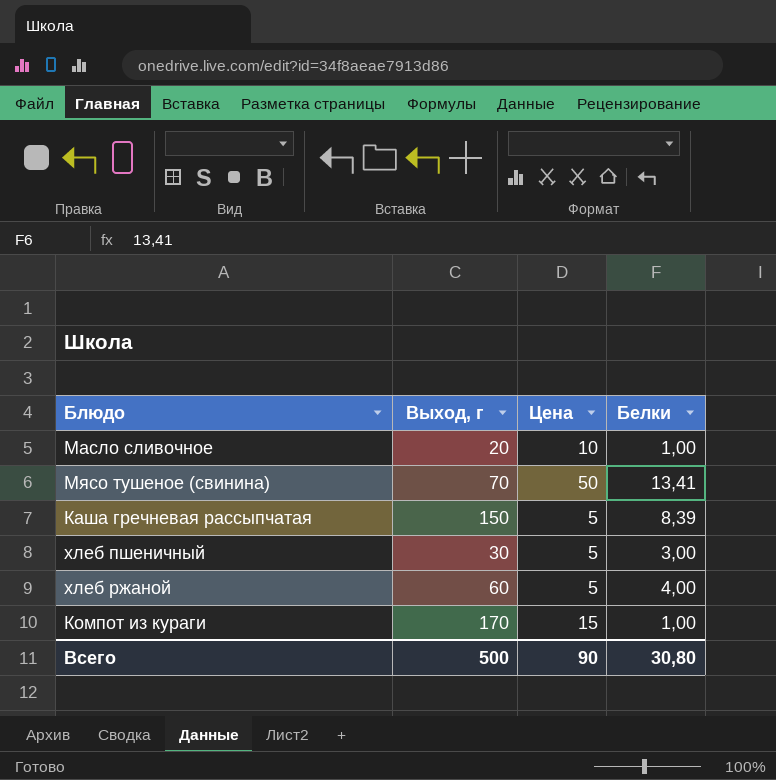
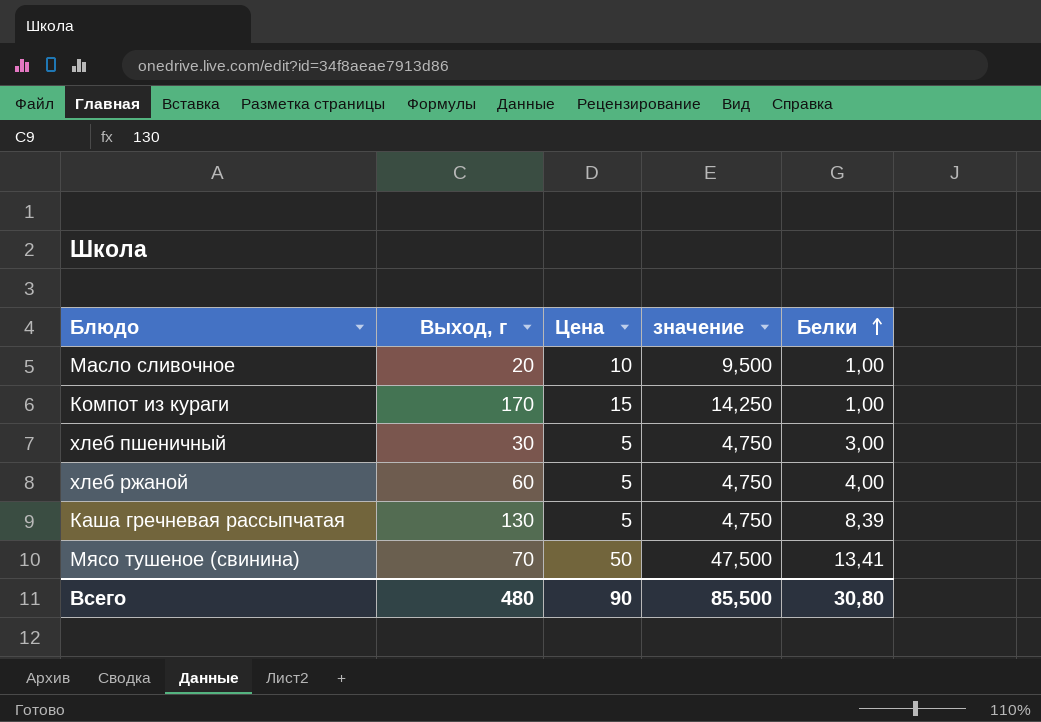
row order: none -> Белки ascending
column значение | formula: none -> [Цена] * 0,95
Каша гречневая рассыпчатая | Выход, г: 150 -> 130
Всего | Выход, г: 500 -> 480

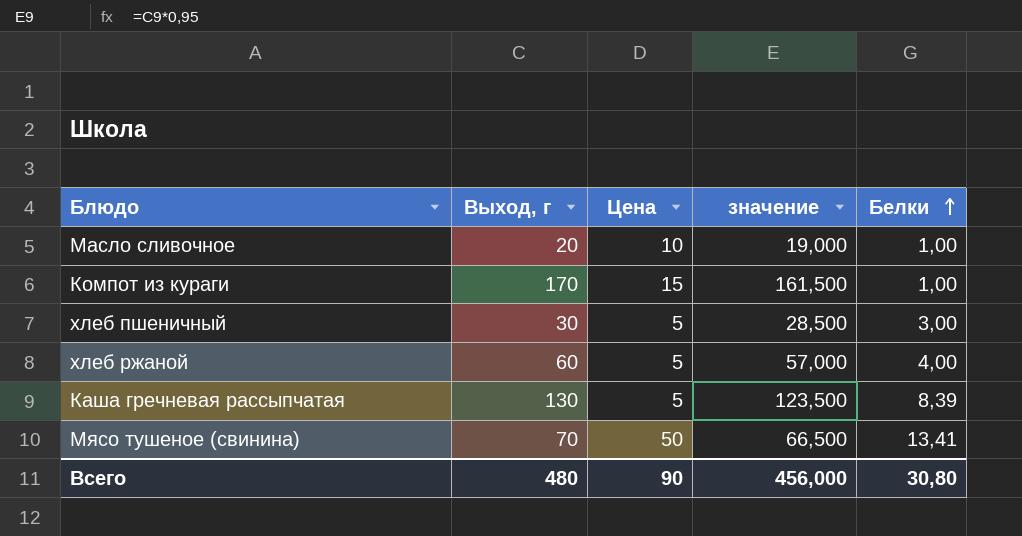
column значение | formula: [Цена] * 0,95 -> [Выход, г] * 0,95
Всего | значение: 85,500 -> 456,000

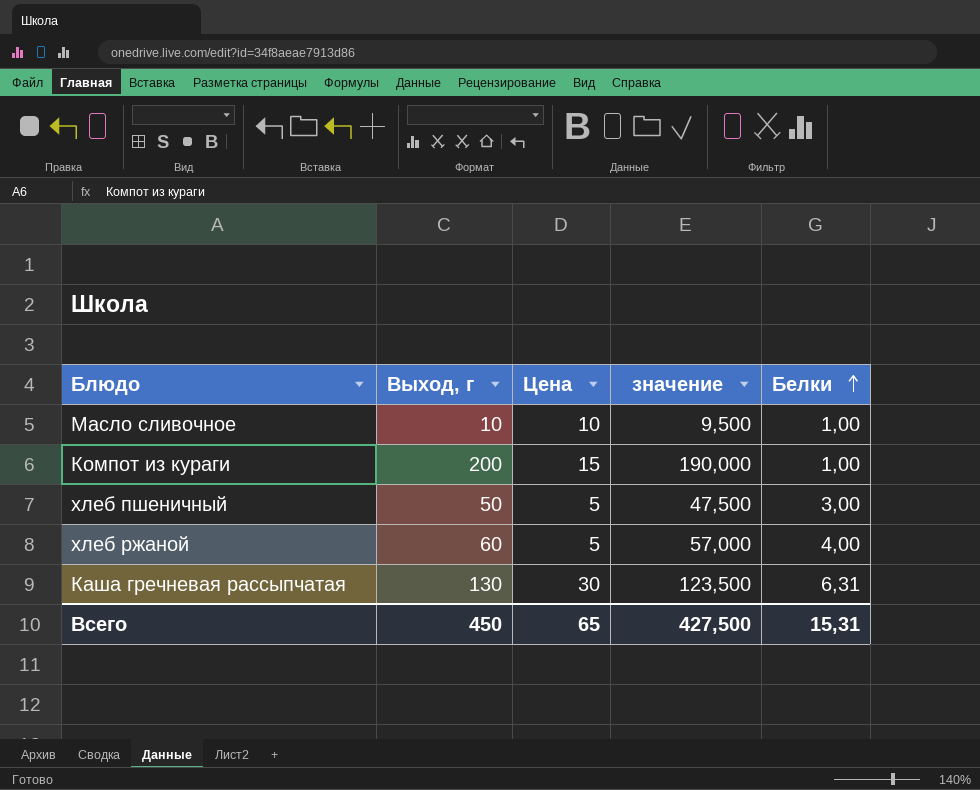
row Мясо тушеное (свинина): 70 | 50 | 66,500 | 13,41 -> none
Масло сливочное | Выход, г: 20 -> 10
Масло сливочное | значение: 19,000 -> 9,500
Компот из кураги | Выход, г: 170 -> 200
Компот из кураги | значение: 161,500 -> 190,000
хлеб пшеничный | Выход, г: 30 -> 50
хлеб пшеничный | значение: 28,500 -> 47,500
Каша гречневая рассыпчатая | Цена: 5 -> 30
Каша гречневая рассыпчатая | Белки: 8,39 -> 6,31
Всего | Выход, г: 480 -> 450
Всего | Цена: 90 -> 65
Всего | значение: 456,000 -> 427,500
Всего | Белки: 30,80 -> 15,31

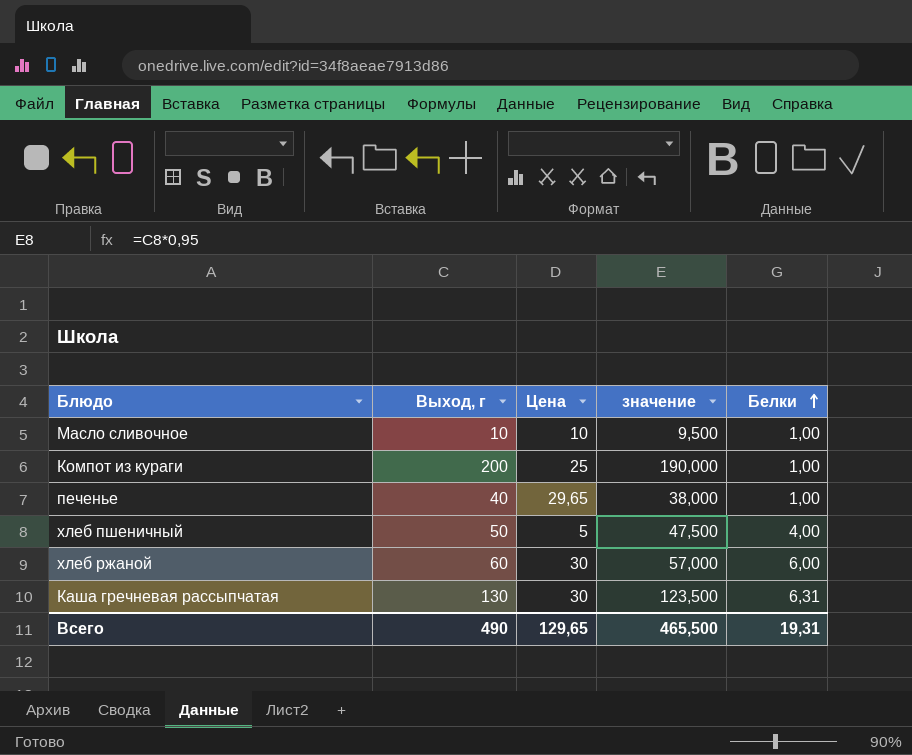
Компот из кураги | Цена: 15 -> 25
row печенье: none -> 40 | 29,65 | 38,000 | 1,00
хлеб пшеничный | Белки: 3,00 -> 4,00
хлеб ржаной | Цена: 5 -> 30
хлеб ржаной | Белки: 4,00 -> 6,00
Всего | Выход, г: 450 -> 490
Всего | Цена: 65 -> 129,65
Всего | значение: 427,500 -> 465,500
Всего | Белки: 15,31 -> 19,31

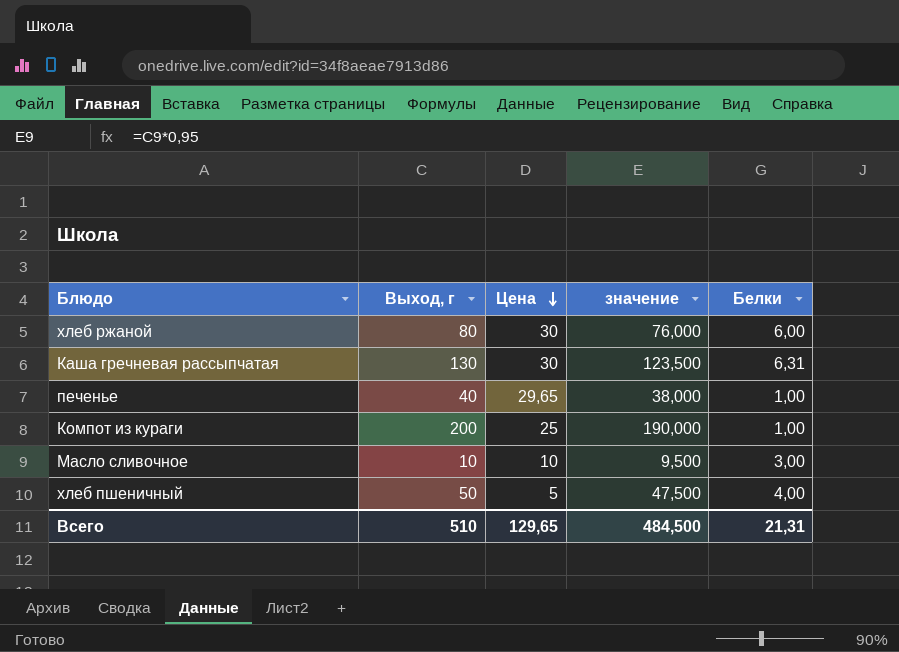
row order: Белки ascending -> Цена descending
хлеб ржаной | Выход, г: 60 -> 80
хлеб ржаной | значение: 57,000 -> 76,000
Масло сливочное | Белки: 1,00 -> 3,00
Всего | Выход, г: 490 -> 510
Всего | значение: 465,500 -> 484,500
Всего | Белки: 19,31 -> 21,31

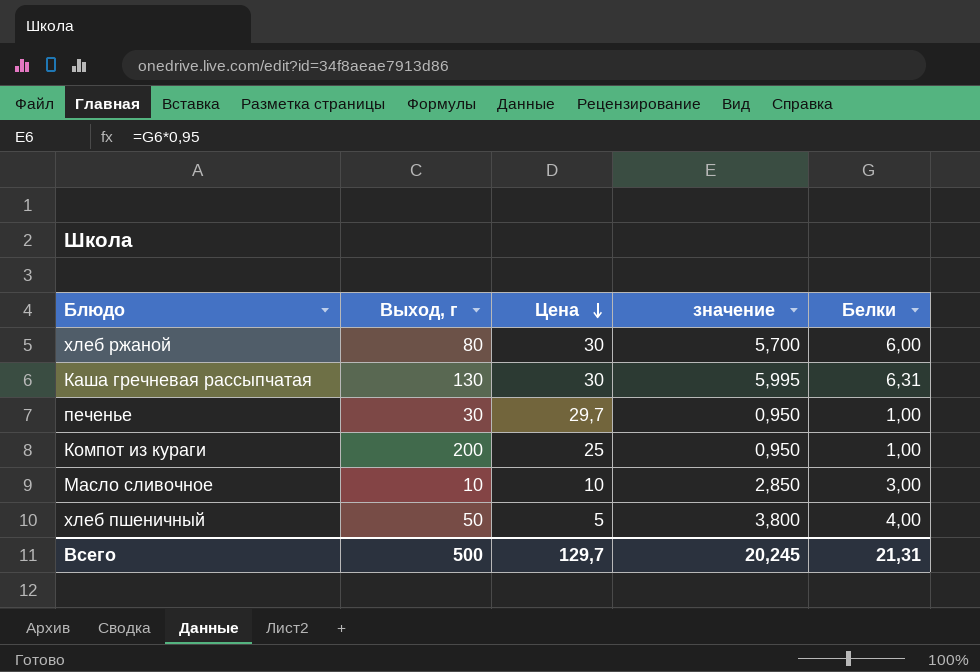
column значение | formula: [Выход, г] * 0,95 -> [Белки] * 0,95
печенье | Выход, г: 40 -> 30
печенье | Цена: 29,65 -> 29,7
Всего | Выход, г: 510 -> 500
Всего | Цена: 129,65 -> 129,7
Всего | значение: 484,500 -> 20,245

